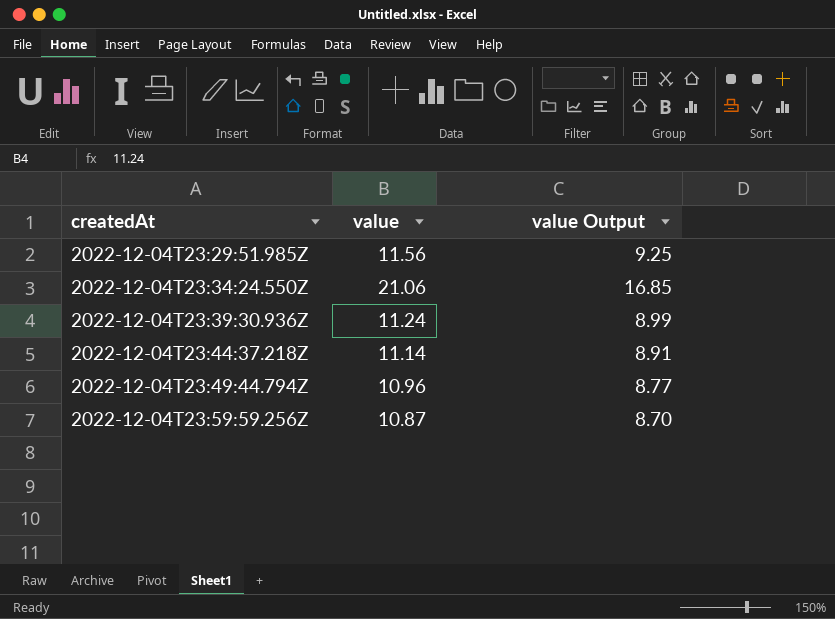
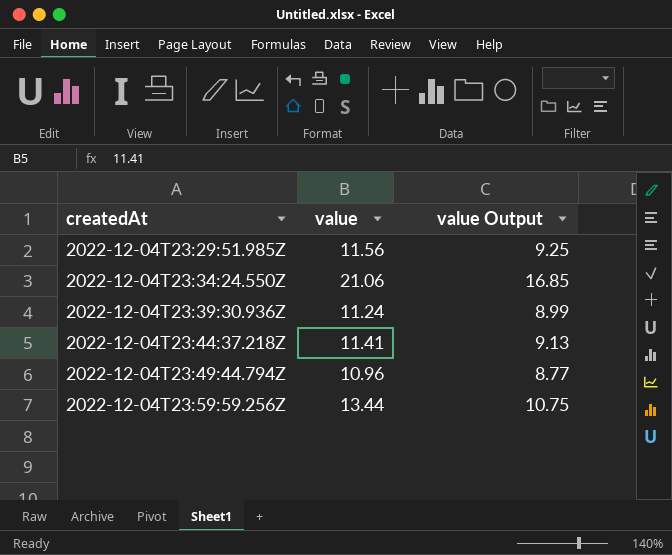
2022-12-04T23:44:37.218Z | value: 11.14 -> 11.41
2022-12-04T23:44:37.218Z | value Output: 8.91 -> 9.13
2022-12-04T23:59:59.256Z | value: 10.87 -> 13.44
2022-12-04T23:59:59.256Z | value Output: 8.70 -> 10.75

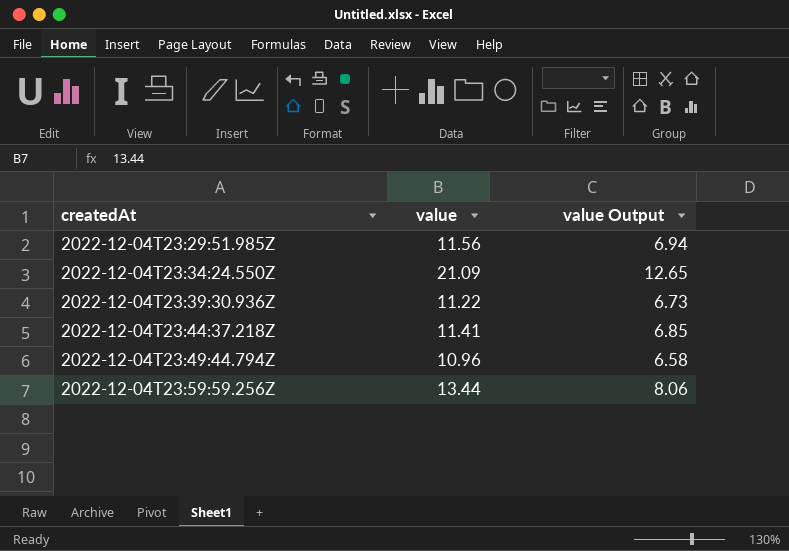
column value Output | formula: [value] * 0.8 -> [value] * 0.6
2022-12-04T23:34:24.550Z | value: 21.06 -> 21.09
2022-12-04T23:39:30.936Z | value: 11.24 -> 11.22

